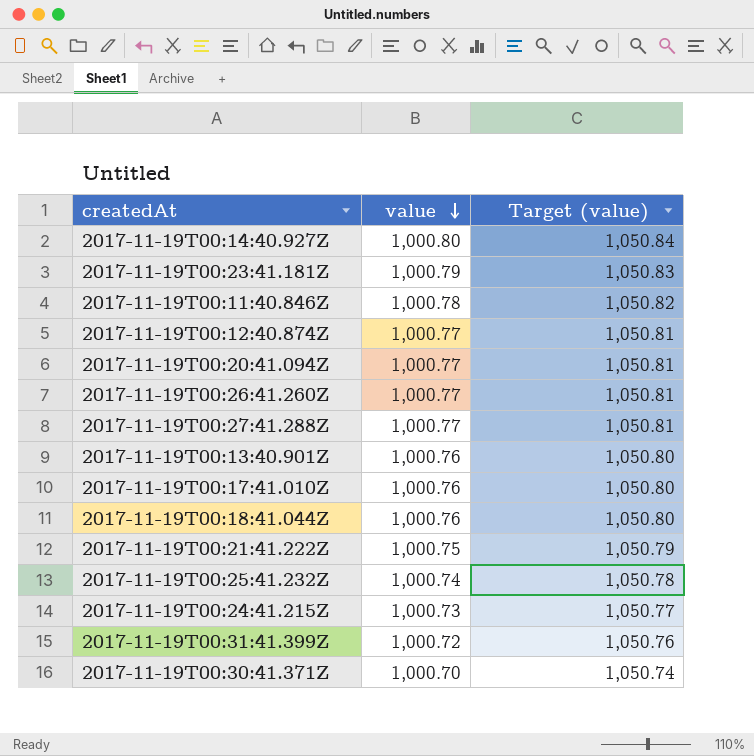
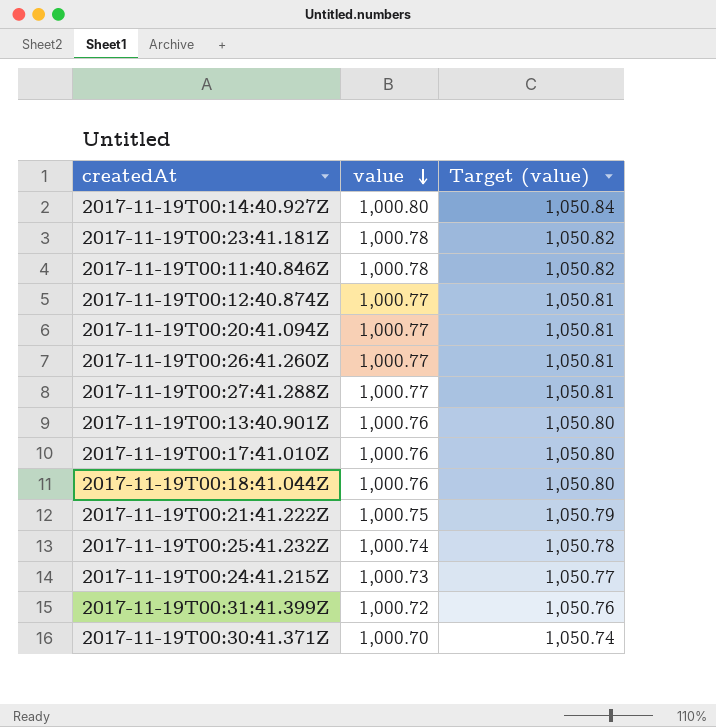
2017-11-19T00:23:41.181Z | value: 1,000.79 -> 1,000.78
2017-11-19T00:23:41.181Z | Target (value): 1,050.83 -> 1,050.82

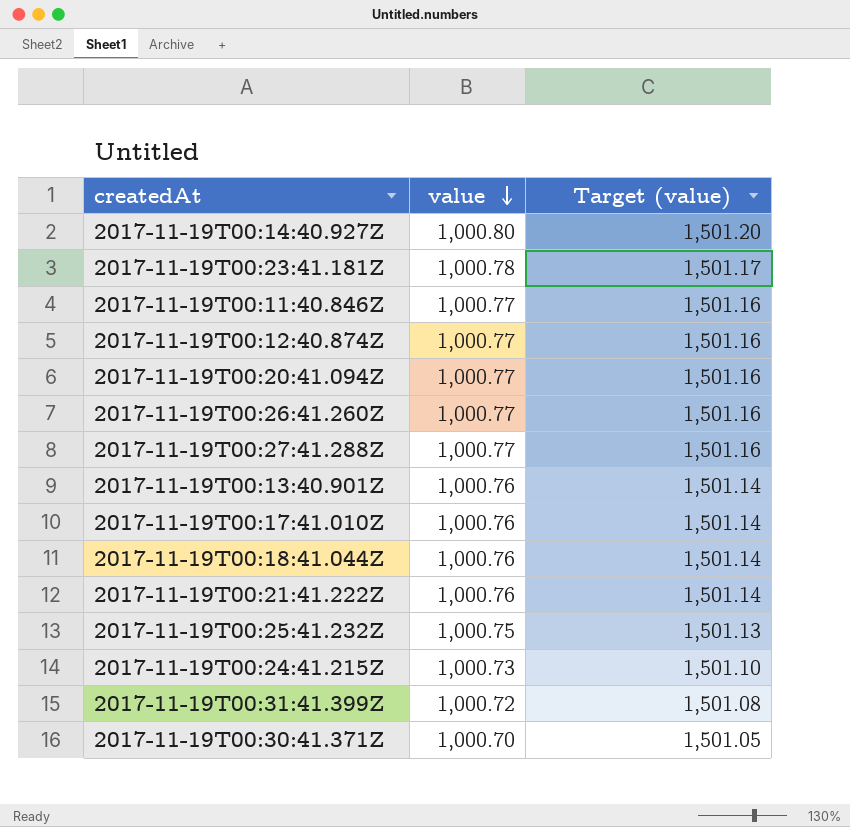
column Target (value) | formula: [value] * 1.05 -> [value] * 1.5
2017-11-19T00:11:40.846Z | value: 1,000.78 -> 1,000.77
2017-11-19T00:21:41.222Z | value: 1,000.75 -> 1,000.76
2017-11-19T00:25:41.232Z | value: 1,000.74 -> 1,000.75

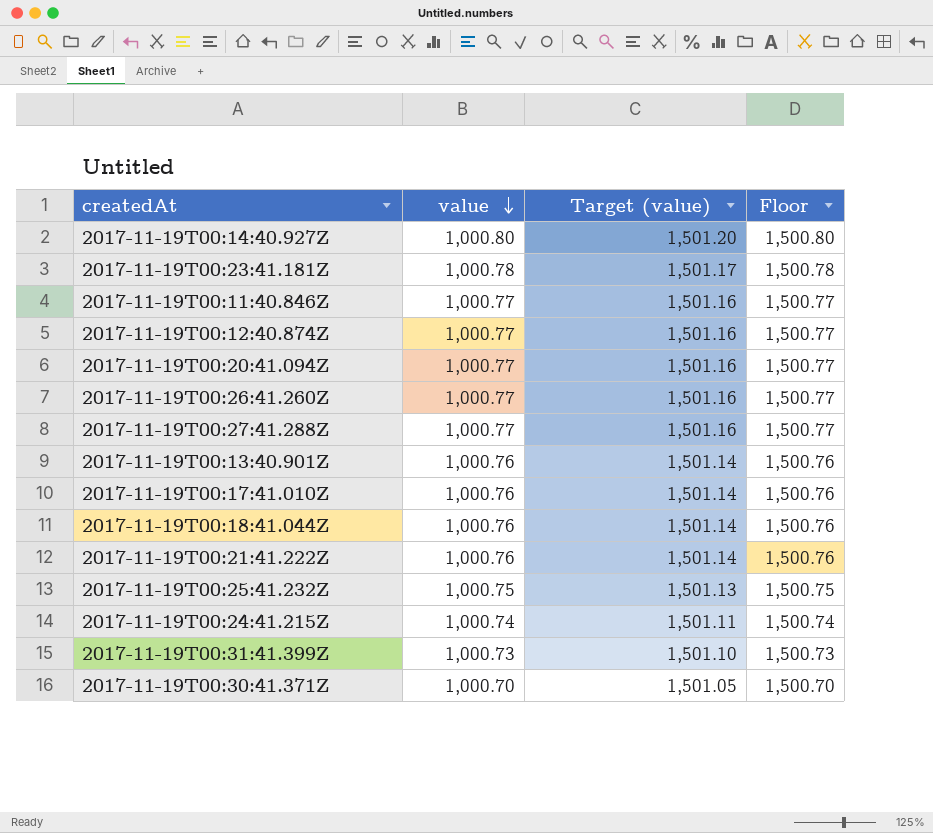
column Floor | formula: none -> [value] + 500
2017-11-19T00:24:41.215Z | value: 1,000.73 -> 1,000.74
2017-11-19T00:24:41.215Z | Target (value): 1,501.10 -> 1,501.11
2017-11-19T00:31:41.399Z | value: 1,000.72 -> 1,000.73
2017-11-19T00:31:41.399Z | Target (value): 1,501.08 -> 1,501.10

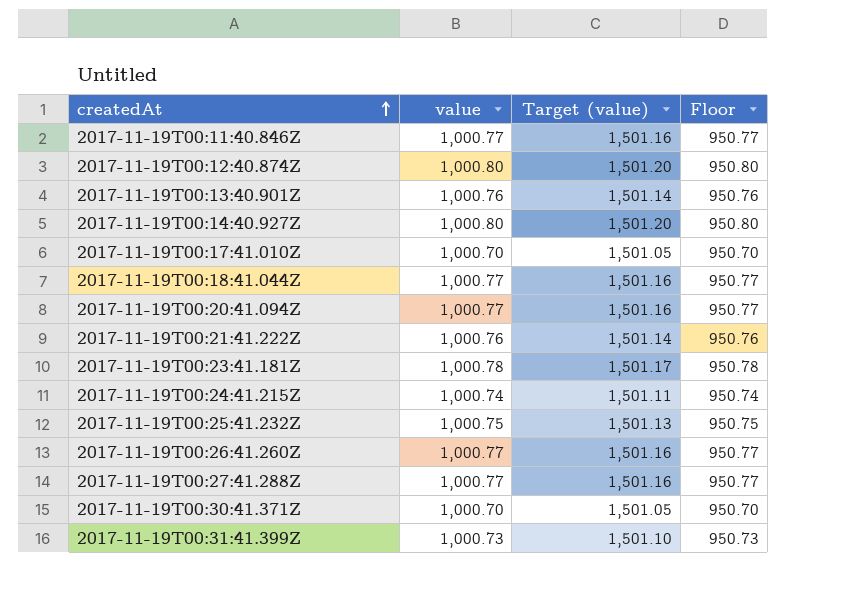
row order: value descending -> createdAt ascending
column Floor | formula: [value] + 500 -> [value] - 50
2017-11-19T00:12:40.874Z | value: 1,000.77 -> 1,000.80
2017-11-19T00:12:40.874Z | Target (value): 1,501.16 -> 1,501.20
2017-11-19T00:17:41.010Z | value: 1,000.76 -> 1,000.70
2017-11-19T00:17:41.010Z | Target (value): 1,501.14 -> 1,501.05
2017-11-19T00:18:41.044Z | value: 1,000.76 -> 1,000.77
2017-11-19T00:18:41.044Z | Target (value): 1,501.14 -> 1,501.16

